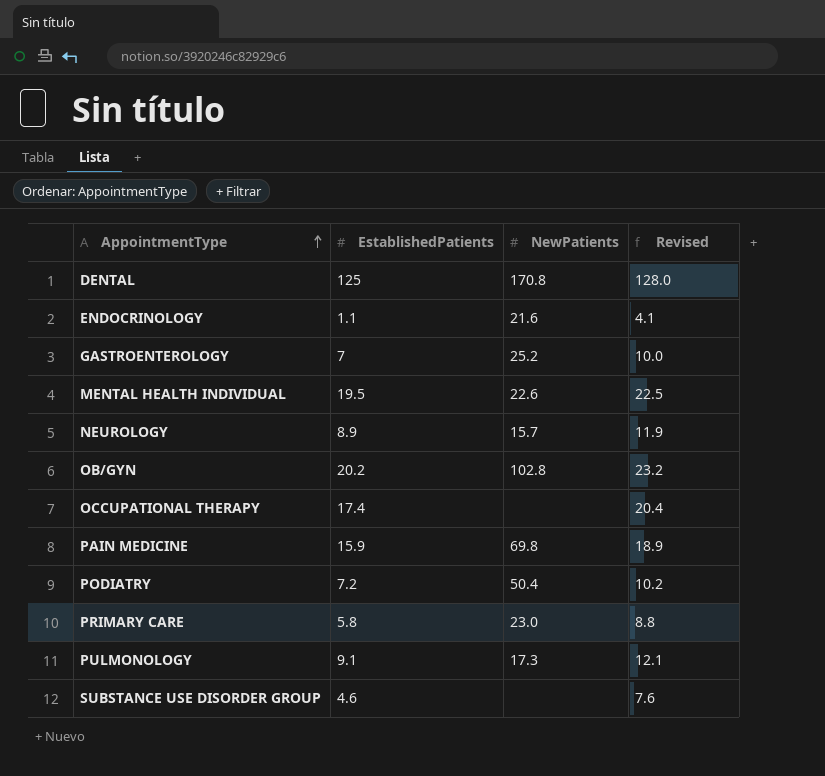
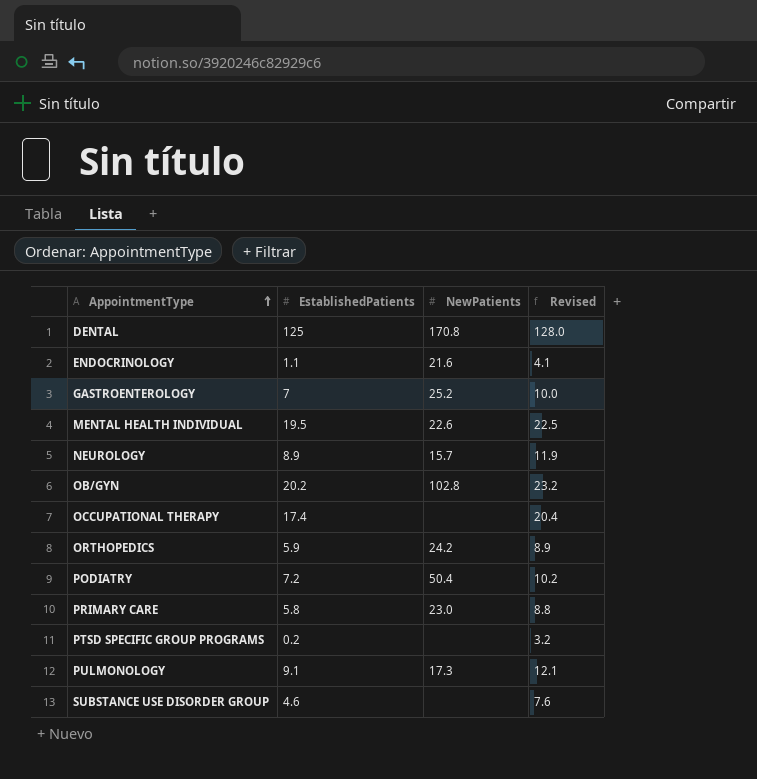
row PAIN MEDICINE: 15.9 | 69.8 | 18.9 -> none
row ORTHOPEDICS: none -> 5.9 | 24.2 | 8.9
row PTSD SPECIFIC GROUP PROGRAMS: none -> 0.2 | none | 3.2

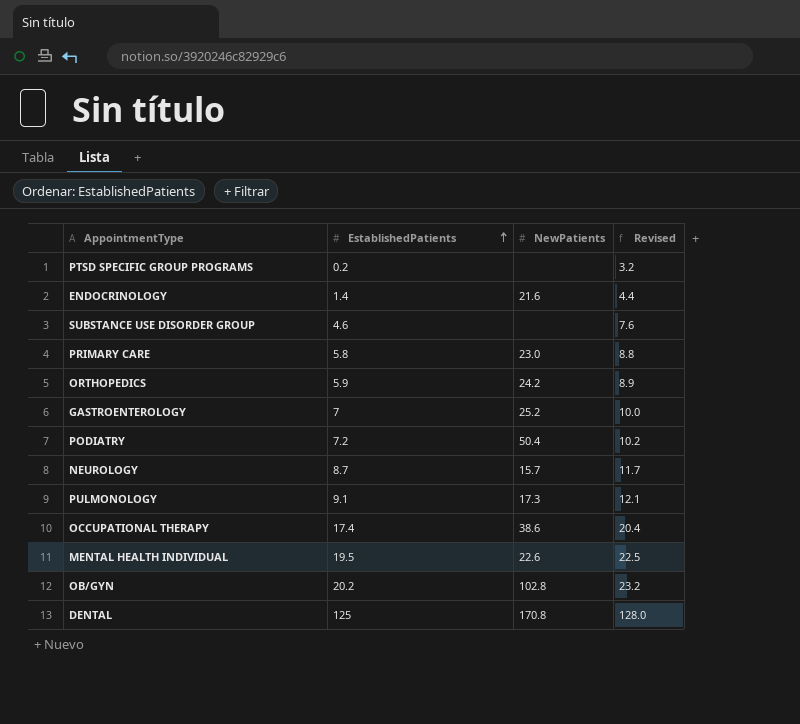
row order: AppointmentType ascending -> EstablishedPatients ascending
ENDOCRINOLOGY | EstablishedPatients: 1.1 -> 1.4
ENDOCRINOLOGY | Revised: 4.1 -> 4.4
NEUROLOGY | EstablishedPatients: 8.9 -> 8.7
NEUROLOGY | Revised: 11.9 -> 11.7
OCCUPATIONAL THERAPY | NewPatients: none -> 38.6

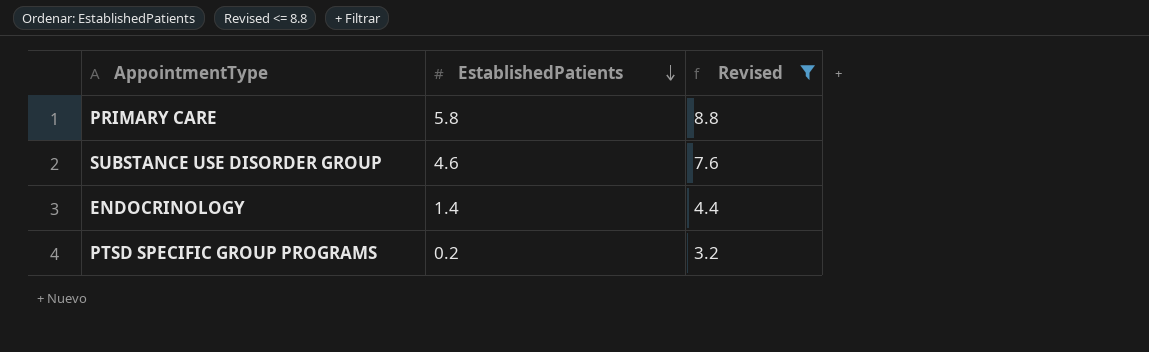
filter: none -> Revised <= 8.8
row order: EstablishedPatients ascending -> EstablishedPatients descending
column NewPatients | position: 3 -> none

